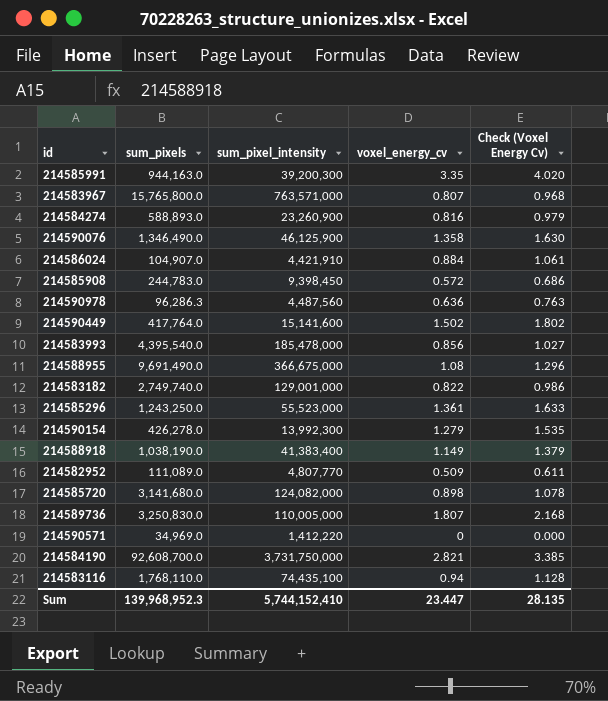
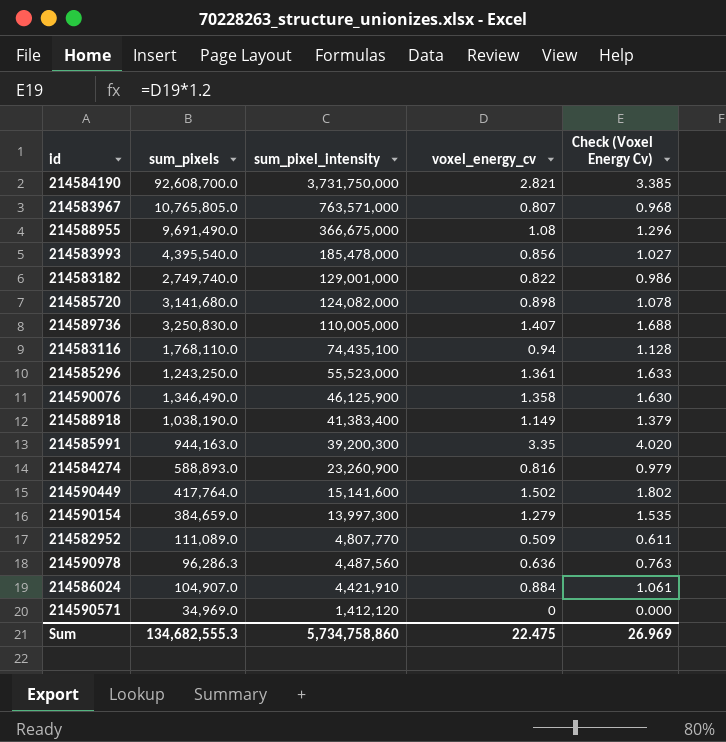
row order: none -> sum_pixel_intensity descending
row 214585908: 244,783.0 | 9,398,450 | 0.572 | 0.686 -> none
214583967 | sum_pixels: 15,765,800.0 -> 10,765,805.0
214589736 | voxel_energy_cv: 1.807 -> 1.407
214589736 | Check (Voxel Energy Cv): 2.168 -> 1.688
214590154 | sum_pixels: 426,278.0 -> 384,659.0
214590154 | sum_pixel_intensity: 13,992,300 -> 13,997,300
214590571 | sum_pixel_intensity: 1,412,220 -> 1,412,120
Sum | sum_pixels: 139,968,952.3 -> 134,682,555.3
Sum | sum_pixel_intensity: 5,744,152,410 -> 5,734,758,860
Sum | voxel_energy_cv: 23.447 -> 22.475
Sum | Check (Voxel Energy Cv): 28.135 -> 26.969

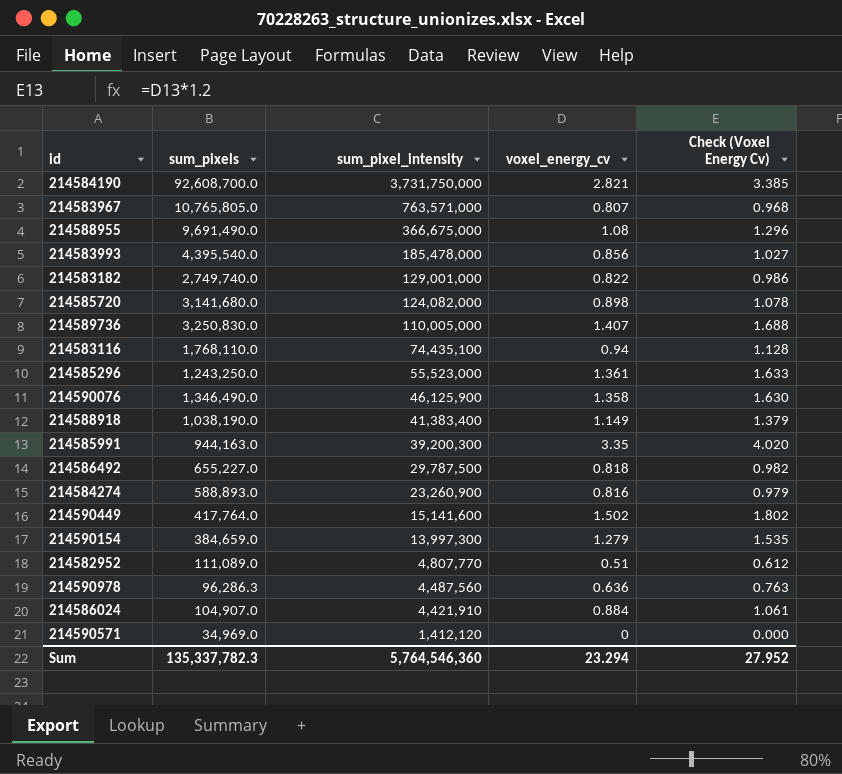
row 214586492: none -> 655,227.0 | 29,787,500 | 0.818 | 0.982
214582952 | voxel_energy_cv: 0.509 -> 0.51
214582952 | Check (Voxel Energy Cv): 0.611 -> 0.612
Sum | sum_pixels: 134,682,555.3 -> 135,337,782.3
Sum | sum_pixel_intensity: 5,734,758,860 -> 5,764,546,360
Sum | voxel_energy_cv: 22.475 -> 23.294
Sum | Check (Voxel Energy Cv): 26.969 -> 27.952

